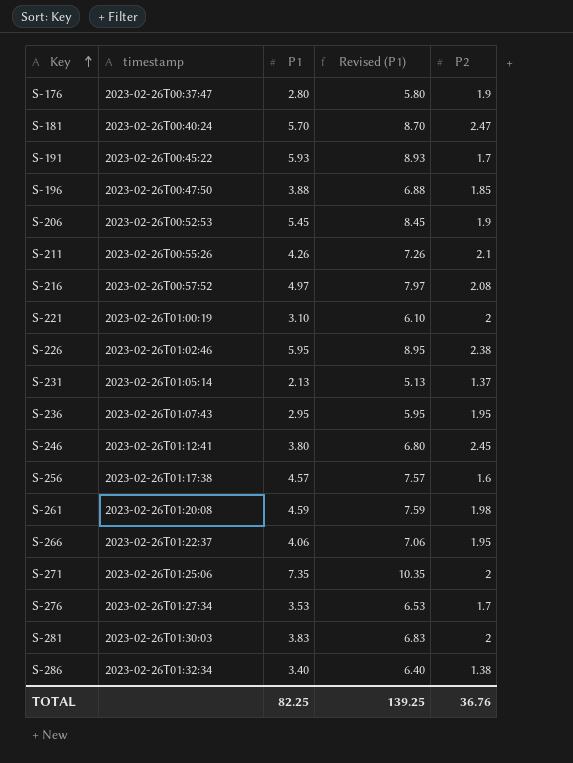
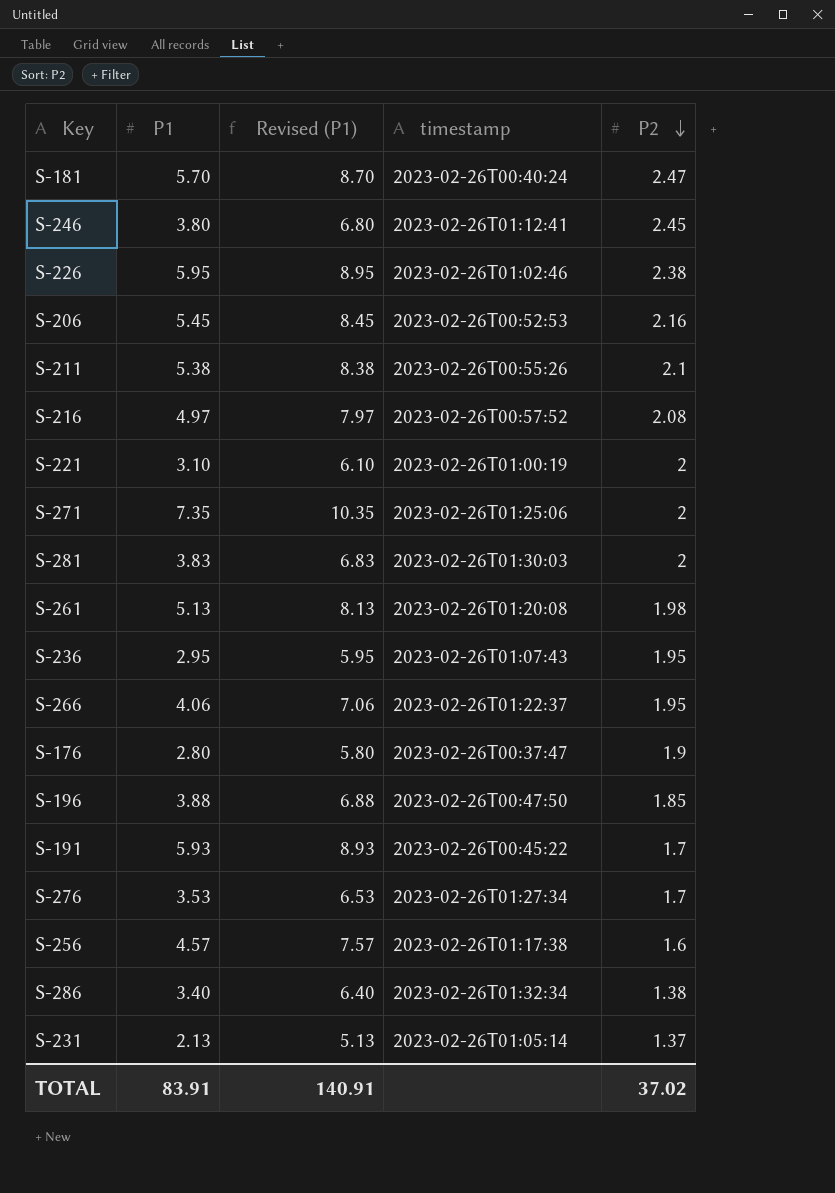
row order: Key ascending -> P2 descending
column timestamp | position: 2 -> 4
S-206 | P2: 1.9 -> 2.16
S-211 | P1: 4.26 -> 5.38
S-211 | Revised (P1): 7.26 -> 8.38
S-261 | P1: 4.59 -> 5.13
S-261 | Revised (P1): 7.59 -> 8.13
TOTAL | P1: 82.25 -> 83.91
TOTAL | Revised (P1): 139.25 -> 140.91
TOTAL | P2: 36.76 -> 37.02

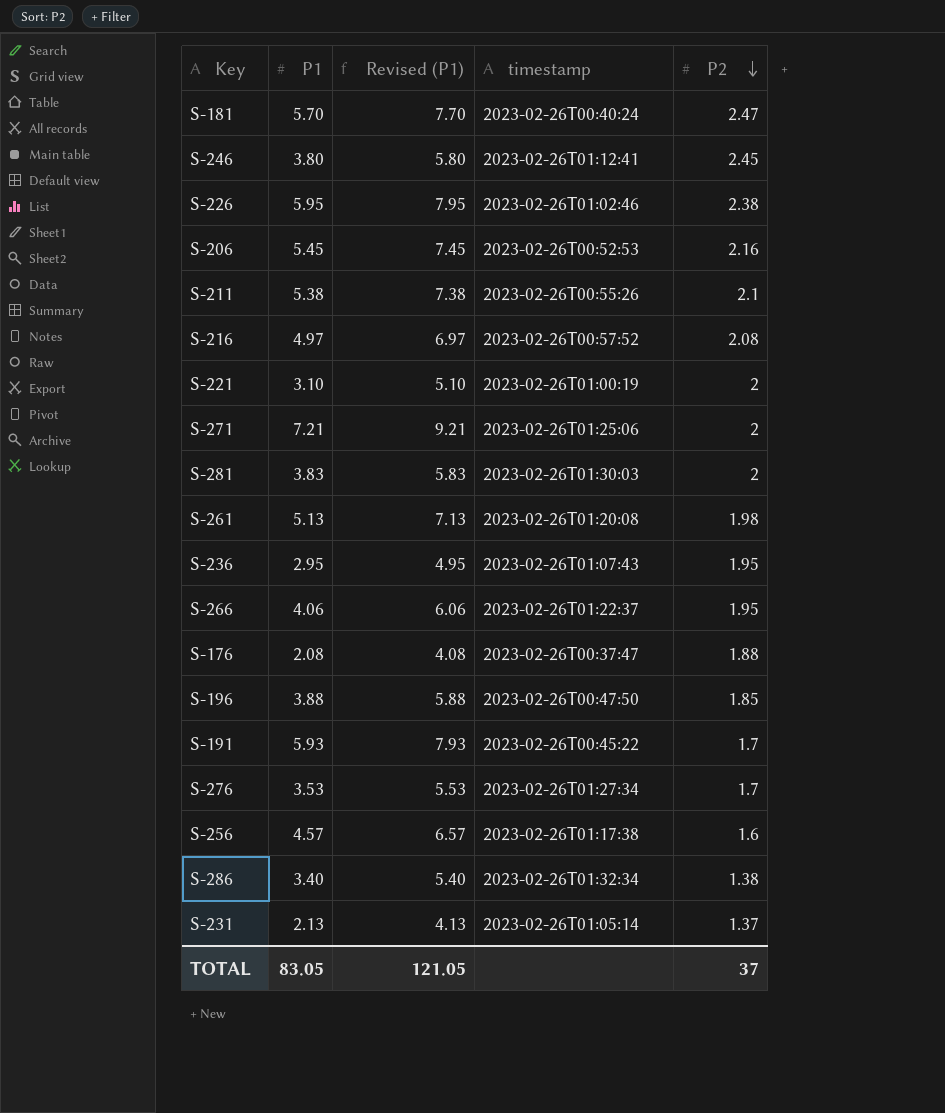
column Revised (P1) | formula: [P1] + 3 -> [P1] + 2
S-271 | P1: 7.35 -> 7.21
S-176 | P1: 2.80 -> 2.08
S-176 | P2: 1.9 -> 1.88
TOTAL | P1: 83.91 -> 83.05
TOTAL | Revised (P1): 140.91 -> 121.05
TOTAL | P2: 37.02 -> 37

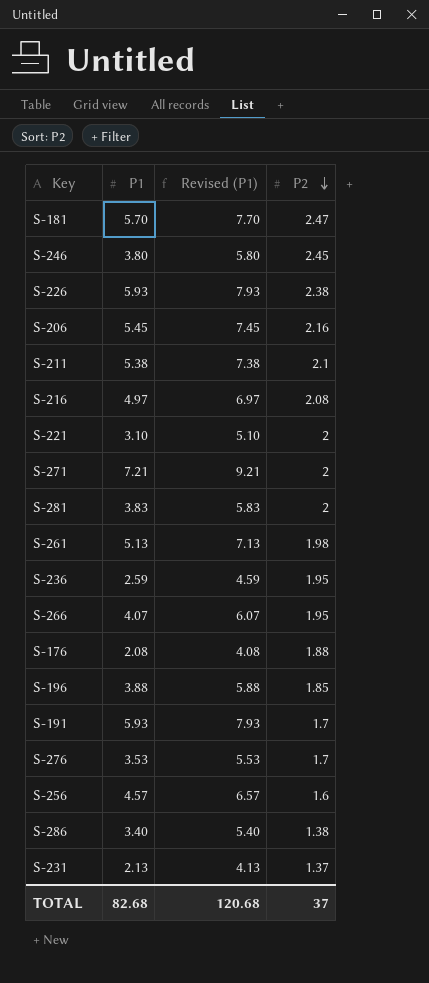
column timestamp | position: 4 -> none
S-226 | P1: 5.95 -> 5.93
S-226 | Revised (P1): 7.95 -> 7.93
S-236 | P1: 2.95 -> 2.59
S-236 | Revised (P1): 4.95 -> 4.59
S-266 | P1: 4.06 -> 4.07
S-266 | Revised (P1): 6.06 -> 6.07
TOTAL | P1: 83.05 -> 82.68
TOTAL | Revised (P1): 121.05 -> 120.68

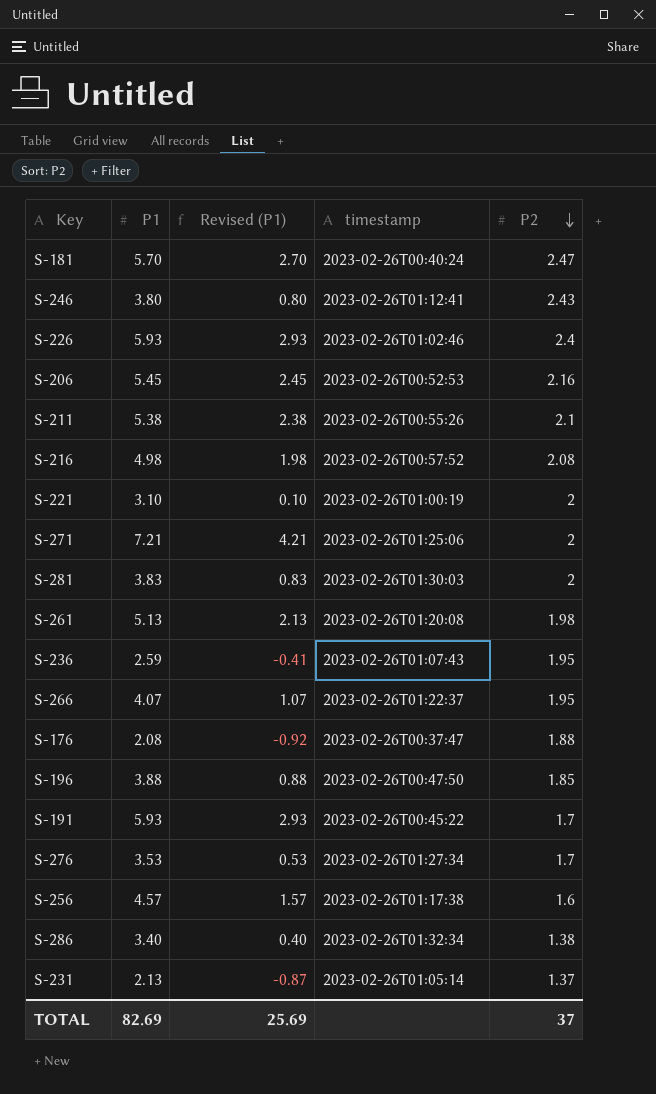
column Revised (P1) | formula: [P1] + 2 -> [P1] - 3
column timestamp | position: none -> 4
S-246 | P2: 2.45 -> 2.43
S-226 | P2: 2.38 -> 2.4
S-216 | P1: 4.97 -> 4.98
TOTAL | P1: 82.68 -> 82.69
TOTAL | Revised (P1): 120.68 -> 25.69

